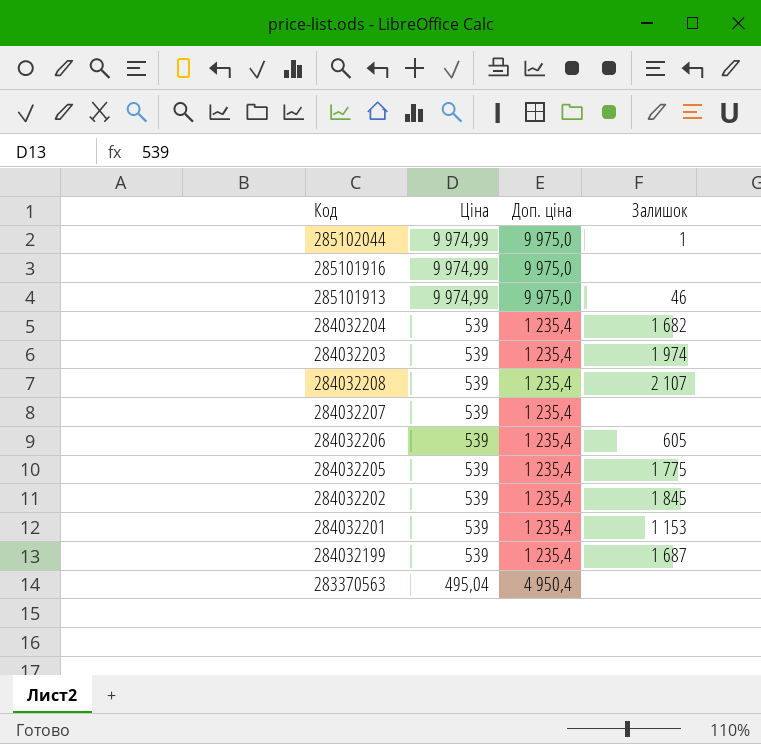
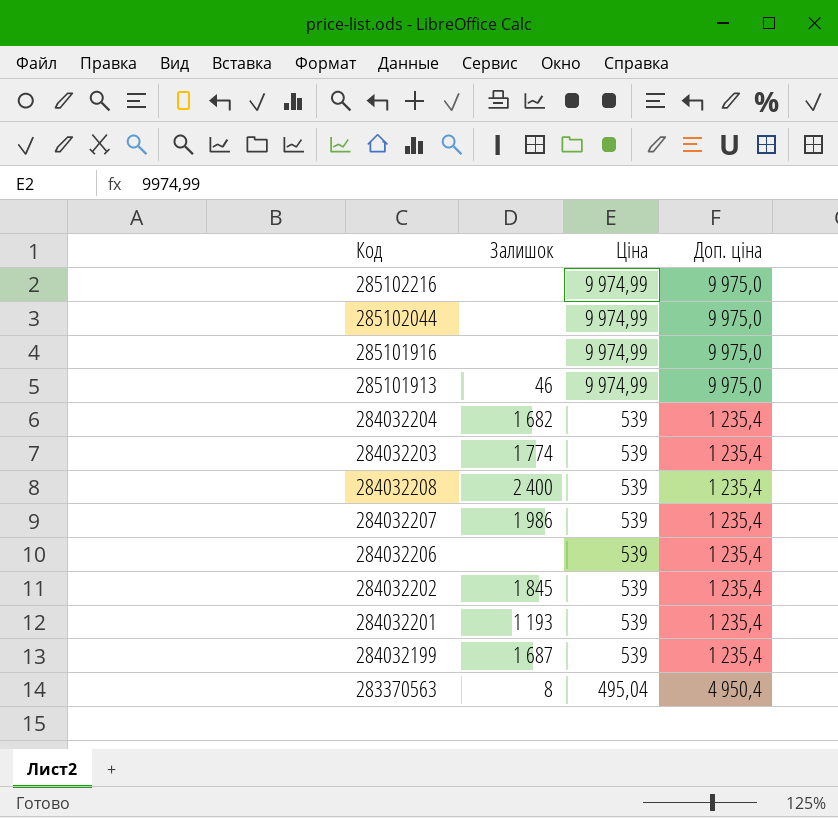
column Залишок | position: 4 -> 2
row 284032205: 539 | 1 235,4 | 1 775 -> none
row 285102216: none -> none | 9 974,99 | 9 975,0
285102044 | Залишок: 1 -> none
284032203 | Залишок: 1 974 -> 1 774
284032208 | Залишок: 2 107 -> 2 400
284032207 | Залишок: none -> 1 986
284032206 | Залишок: 605 -> none
284032201 | Залишок: 1 153 -> 1 193
283370563 | Залишок: none -> 8

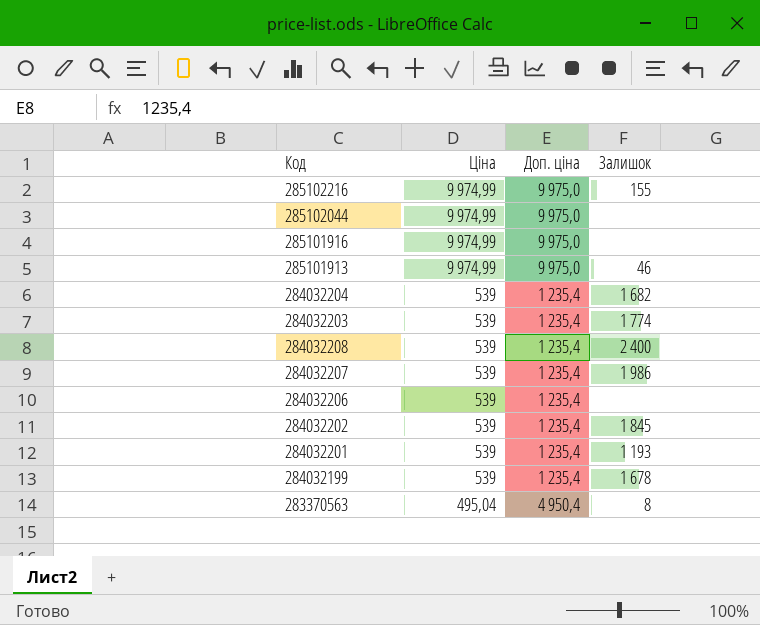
column Залишок | position: 2 -> 4
285102216 | Залишок: none -> 155
284032199 | Залишок: 1 687 -> 1 678

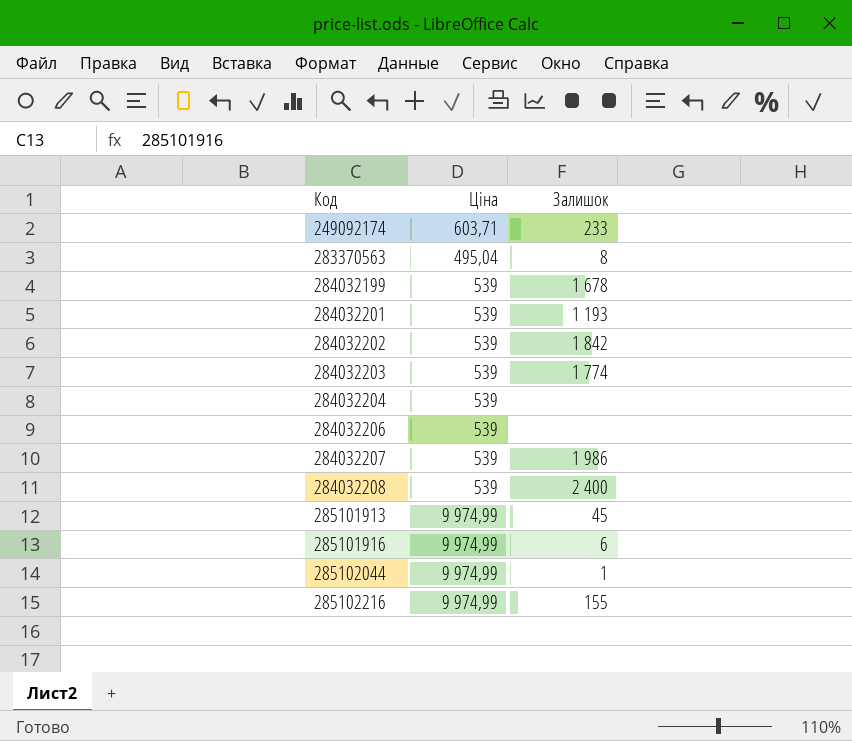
row order: Ціна descending -> Код ascending
column Доп. ціна | position: 3 -> none
row 249092174: none -> 603,71 | 233
284032202 | Залишок: 1 845 -> 1 842
284032204 | Залишок: 1 682 -> none
285101913 | Залишок: 46 -> 45
285101916 | Залишок: none -> 6
285102044 | Залишок: none -> 1

